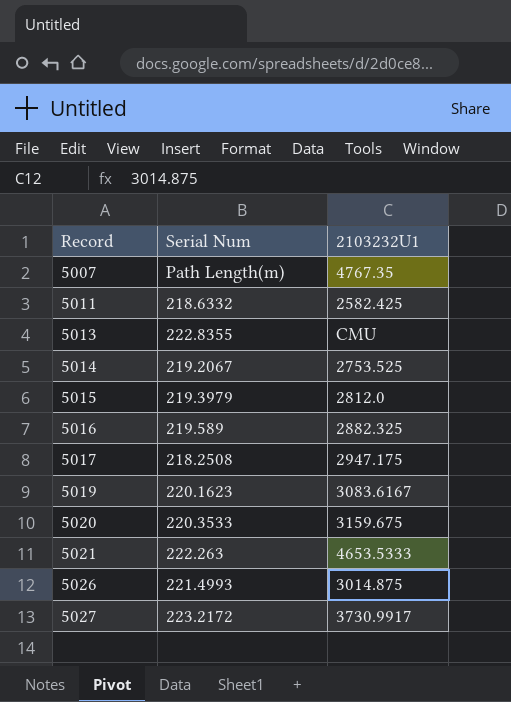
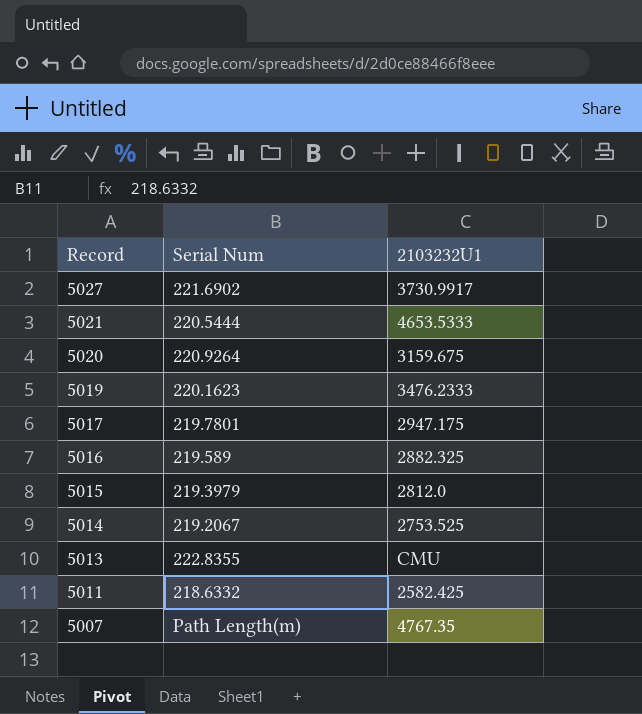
row order: Record ascending -> Record descending
row 5026: 221.4993 | 3014.875 -> none
5027 | Serial Num: 223.2172 -> 221.6902
5021 | Serial Num: 222.263 -> 220.5444
5020 | Serial Num: 220.3533 -> 220.9264
5019 | 2103232U1: 3083.6167 -> 3476.2333
5017 | Serial Num: 218.2508 -> 219.7801

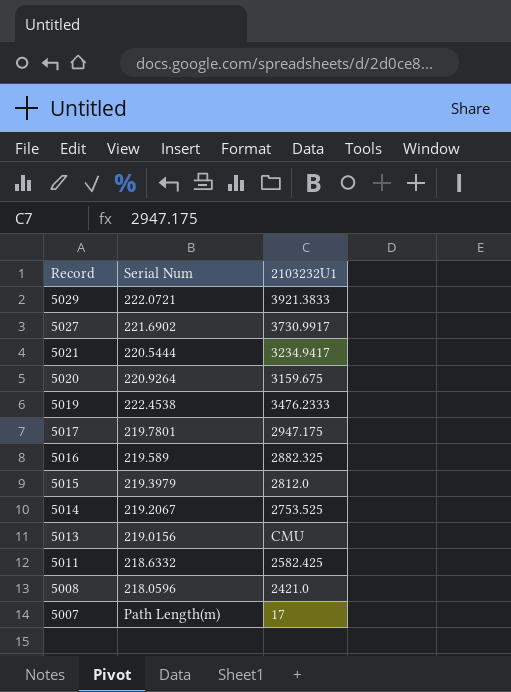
row 5029: none -> 222.0721 | 3921.3833
5021 | 2103232U1: 4653.5333 -> 3234.9417
5019 | Serial Num: 220.1623 -> 222.4538
5013 | Serial Num: 222.8355 -> 219.0156
row 5008: none -> 218.0596 | 2421.0
5007 | 2103232U1: 4767.35 -> 17

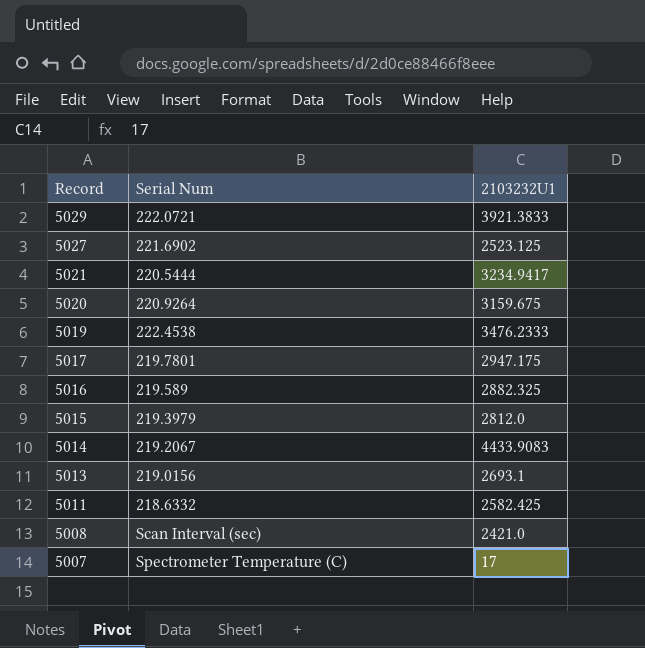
5027 | 2103232U1: 3730.9917 -> 2523.125
5014 | 2103232U1: 2753.525 -> 4433.9083
5013 | 2103232U1: CMU -> 2693.1
5008 | Serial Num: 218.0596 -> Scan Interval (sec)
5007 | Serial Num: Path Length(m) -> Spectrometer Temperature (C)

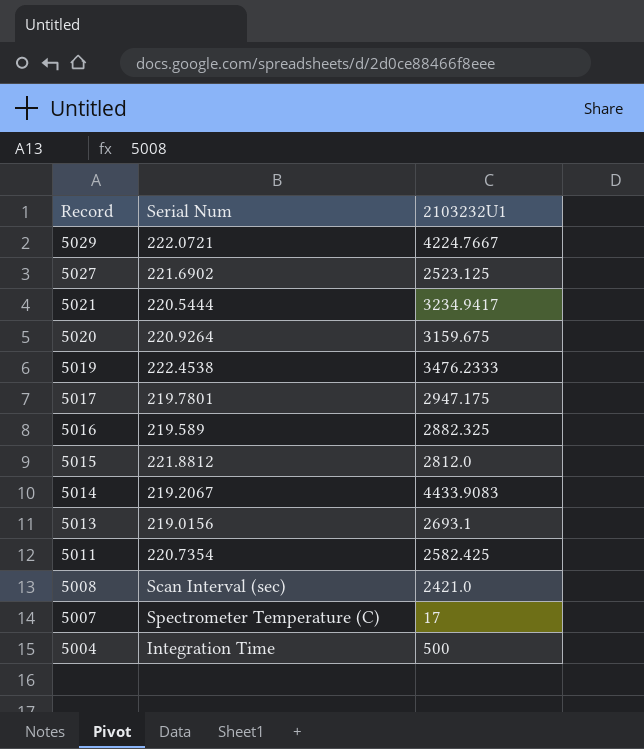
5029 | 2103232U1: 3921.3833 -> 4224.7667
5015 | Serial Num: 219.3979 -> 221.8812
5011 | Serial Num: 218.6332 -> 220.7354
row 5004: none -> Integration Time | 500

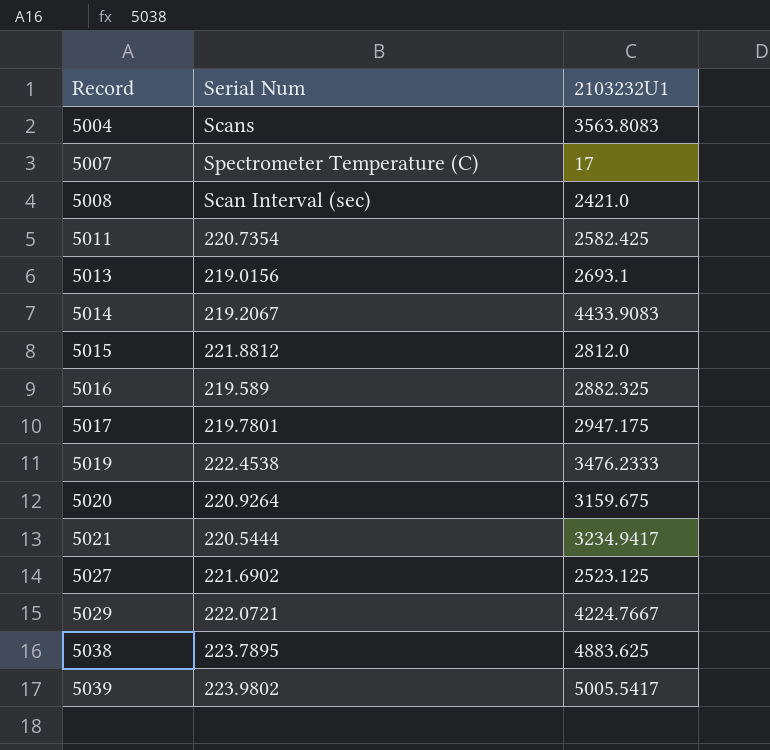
row order: Record descending -> Record ascending
5004 | Serial Num: Integration Time -> Scans
5004 | 2103232U1: 500 -> 3563.8083
row 5038: none -> 223.7895 | 4883.625
row 5039: none -> 223.9802 | 5005.5417

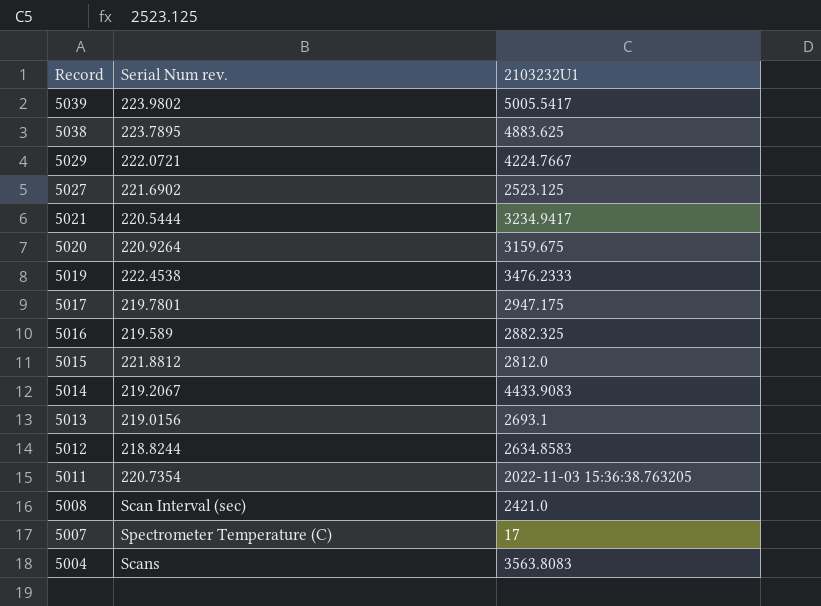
row order: Record ascending -> Record descending
column name: Serial Num -> Serial Num rev.
row 5012: none -> 218.8244 | 2634.8583
5011 | 2103232U1: 2582.425 -> 2022-11-03 15:36:38.763205

